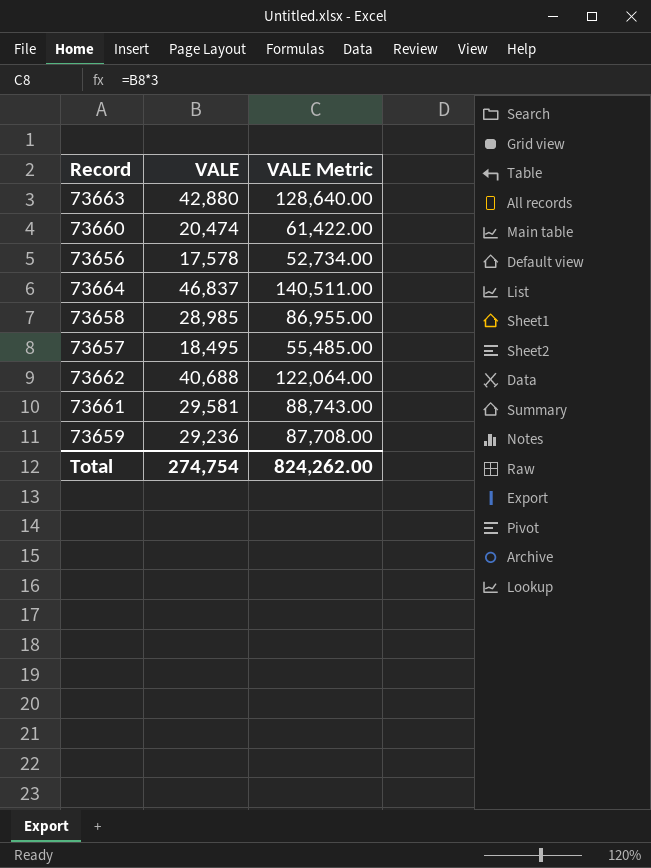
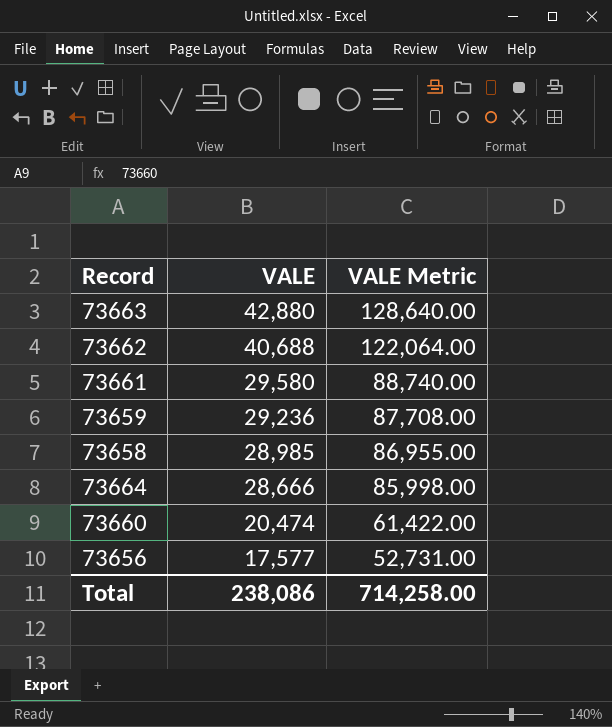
row order: none -> VALE descending
row 73657: 18,495 | 55,485.00 -> none
73661 | VALE: 29,581 -> 29,580
73661 | VALE Metric: 88,743.00 -> 88,740.00
73664 | VALE: 46,837 -> 28,666
73664 | VALE Metric: 140,511.00 -> 85,998.00
73656 | VALE: 17,578 -> 17,577
73656 | VALE Metric: 52,734.00 -> 52,731.00
Total | VALE: 274,754 -> 238,086
Total | VALE Metric: 824,262.00 -> 714,258.00

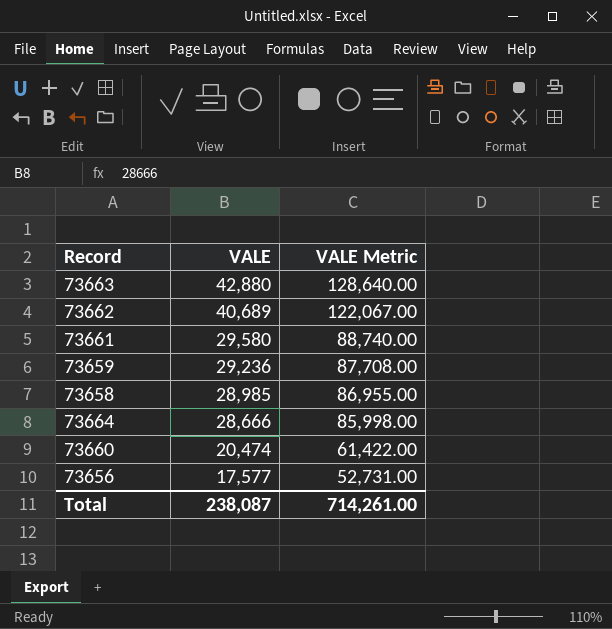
73662 | VALE: 40,688 -> 40,689
73662 | VALE Metric: 122,064.00 -> 122,067.00
Total | VALE: 238,086 -> 238,087
Total | VALE Metric: 714,258.00 -> 714,261.00

